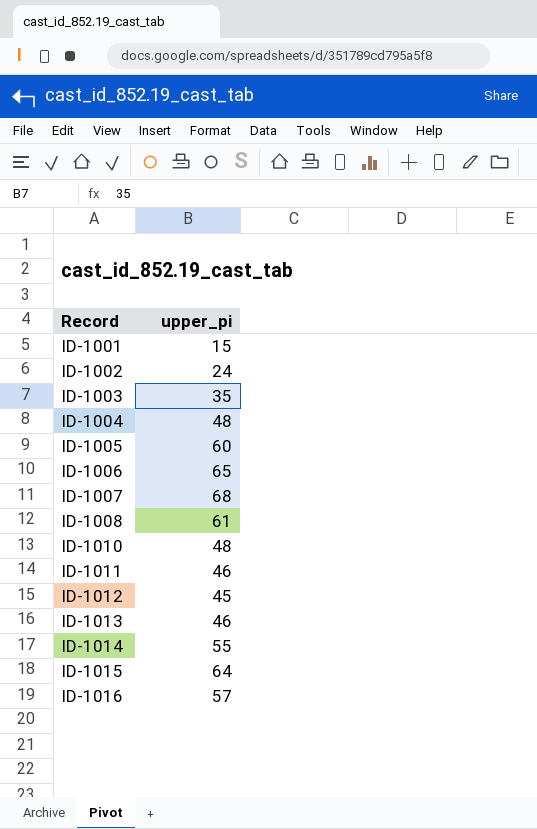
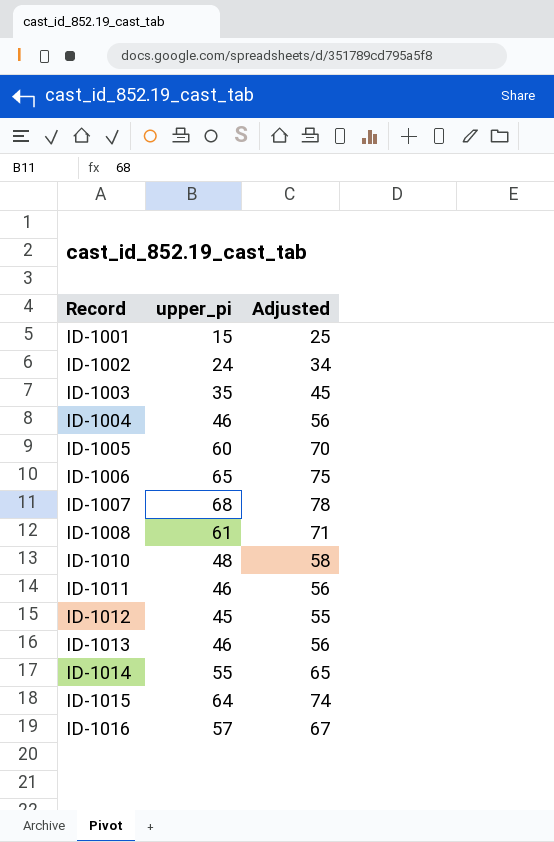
column Adjusted | formula: none -> [upper_pi] + 10
ID-1004 | upper_pi: 48 -> 46

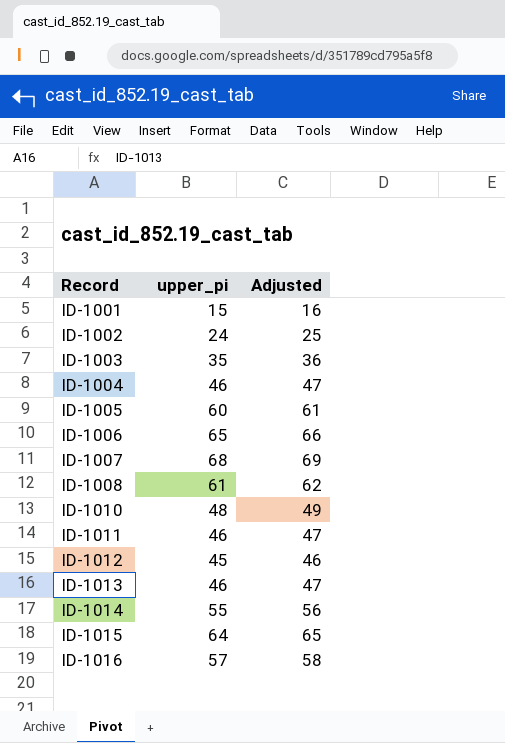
column Adjusted | formula: [upper_pi] + 10 -> [upper_pi] + 1

